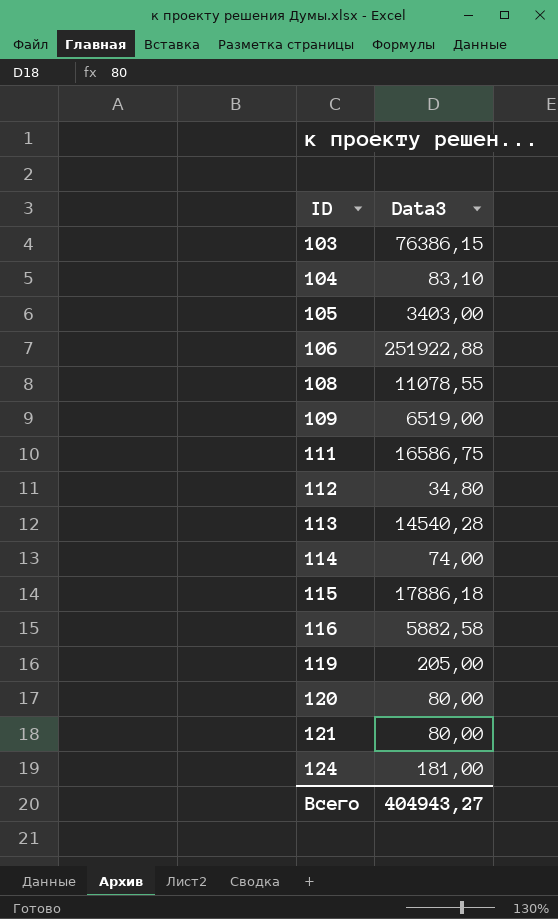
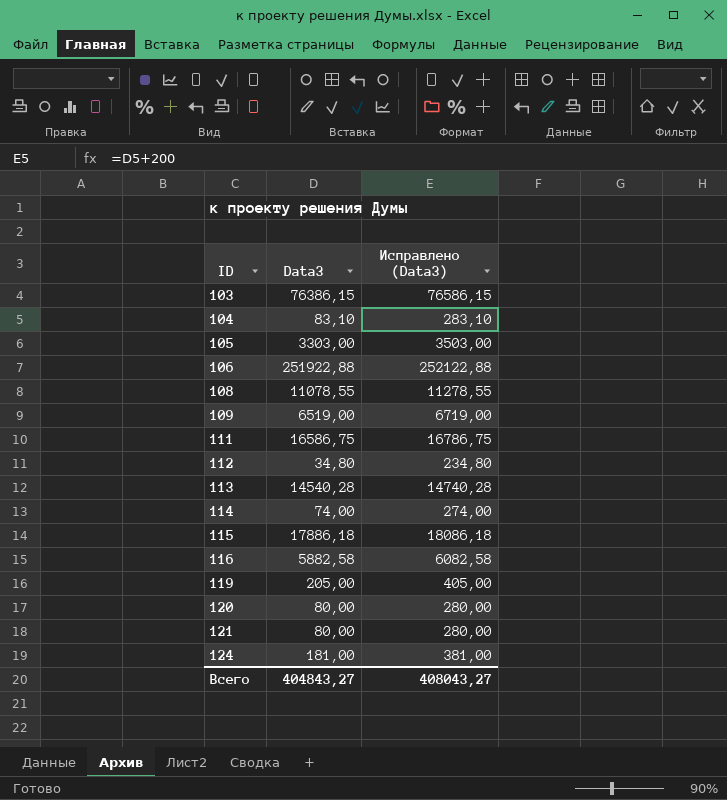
column Исправлено (Data3) | formula: none -> [Data3] + 200
105 | Data3: 3403,00 -> 3303,00
Всего | Data3: 404943,27 -> 404843,27

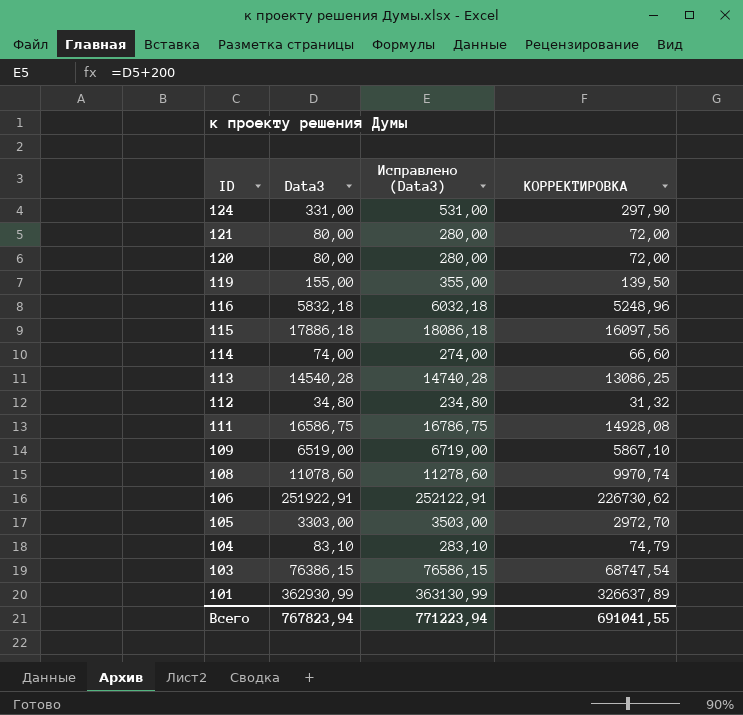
row order: ID ascending -> ID descending
column КОРРЕКТИРОВКА | formula: none -> [Data3] * 0,9
124 | Data3: 181,00 -> 331,00
124 | Исправлено (Data3): 381,00 -> 531,00
119 | Data3: 205,00 -> 155,00
119 | Исправлено (Data3): 405,00 -> 355,00
116 | Data3: 5882,58 -> 5832,18
116 | Исправлено (Data3): 6082,58 -> 6032,18
108 | Data3: 11078,55 -> 11078,60
108 | Исправлено (Data3): 11278,55 -> 11278,60
106 | Data3: 251922,88 -> 251922,91
106 | Исправлено (Data3): 252122,88 -> 252122,91
row 101: none -> 362930,99 | 363130,99 | 326637,89
Всего | Data3: 404843,27 -> 767823,94
Всего | Исправлено (Data3): 408043,27 -> 771223,94

